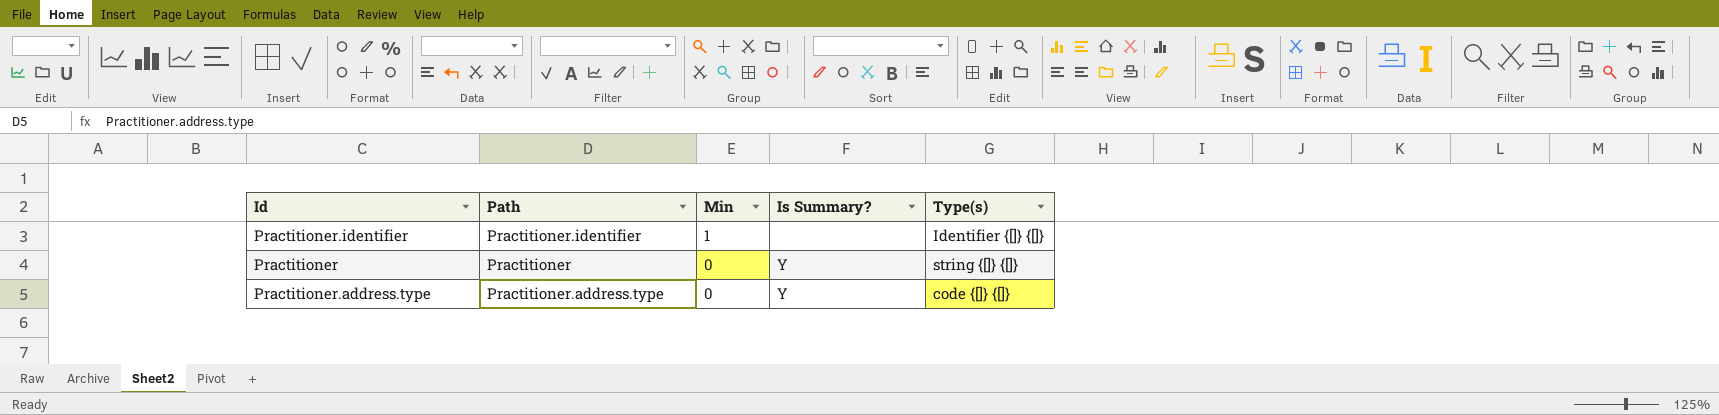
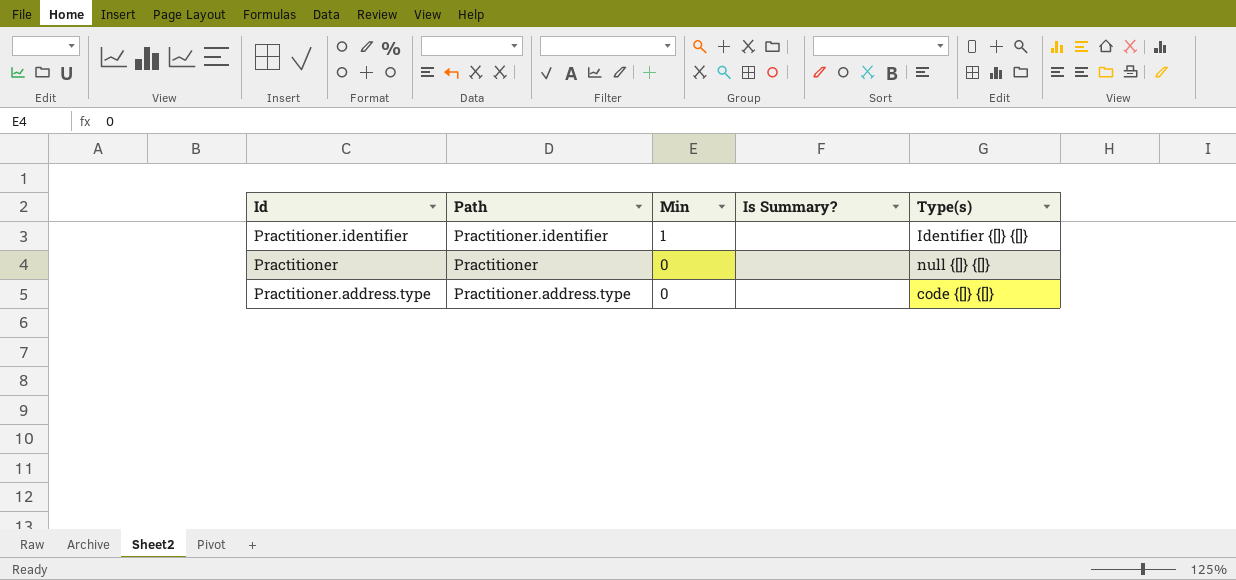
Practitioner | Is Summary?: Y -> none
Practitioner | Type(s): string {[]} {[]} -> null {[]} {[]}
Practitioner.address.type | Is Summary?: Y -> none

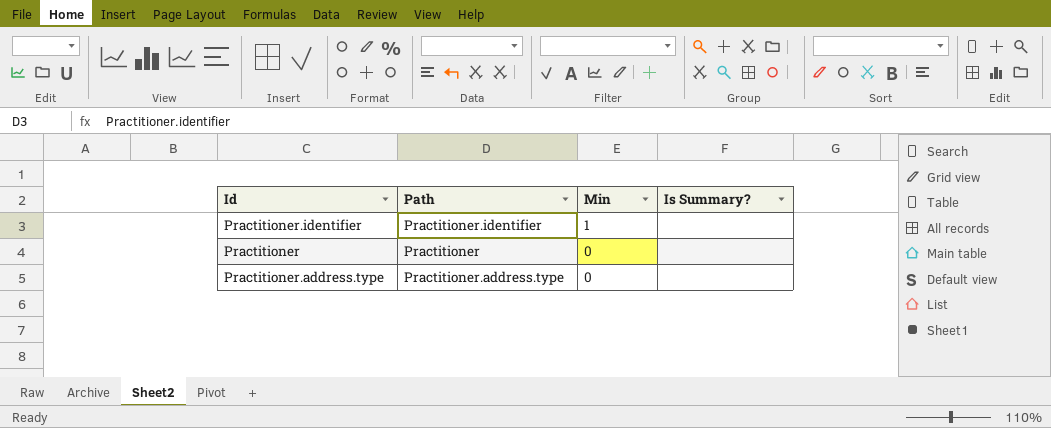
column Type(s) | position: 5 -> none

